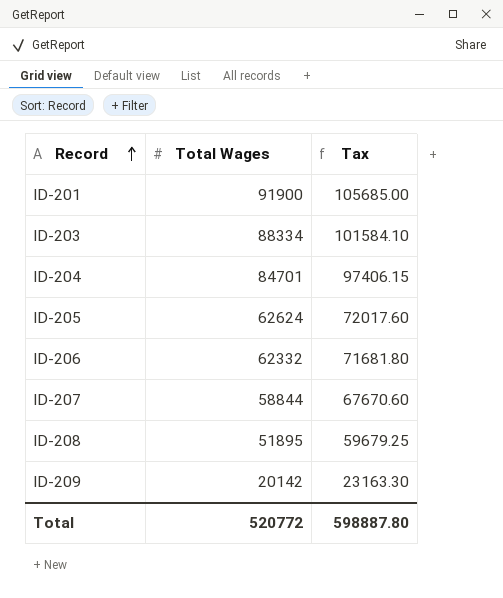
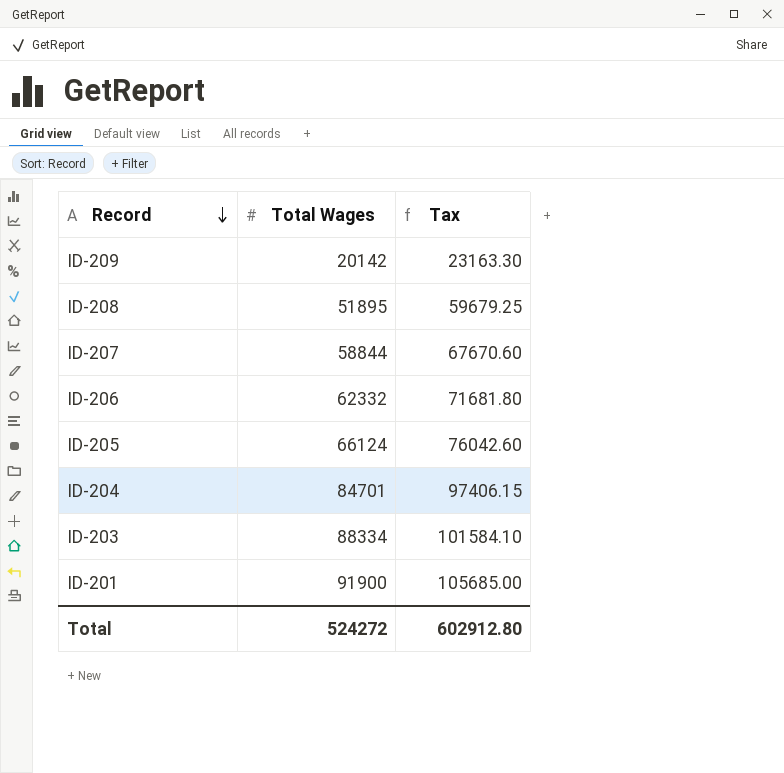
row order: Record ascending -> Record descending
ID-205 | Total Wages: 62624 -> 66124
ID-205 | Tax: 72017.60 -> 76042.60
Total | Total Wages: 520772 -> 524272
Total | Tax: 598887.80 -> 602912.80

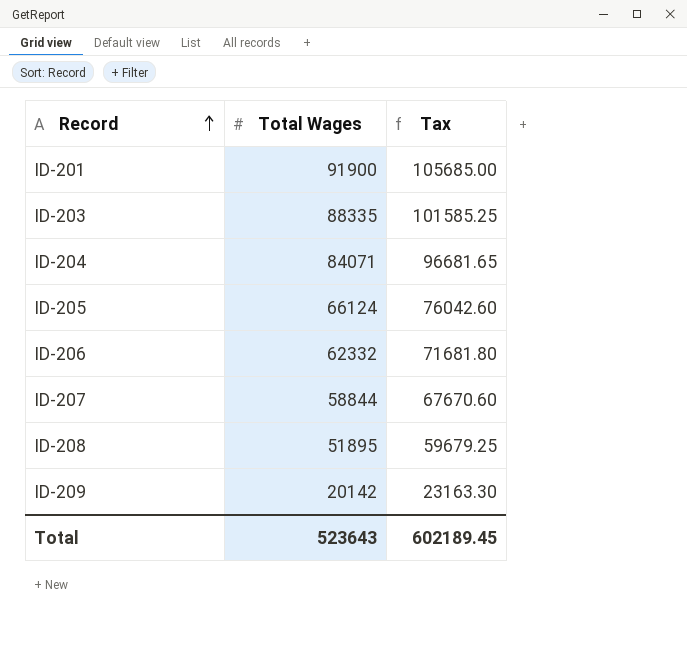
row order: Record descending -> Record ascending
ID-203 | Total Wages: 88334 -> 88335
ID-203 | Tax: 101584.10 -> 101585.25
ID-204 | Total Wages: 84701 -> 84071
ID-204 | Tax: 97406.15 -> 96681.65
Total | Total Wages: 524272 -> 523643
Total | Tax: 602912.80 -> 602189.45

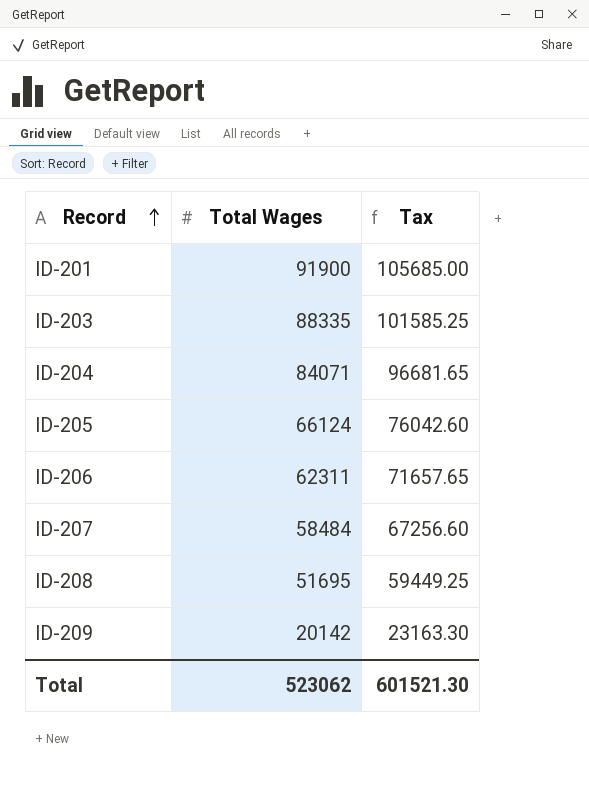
ID-206 | Total Wages: 62332 -> 62311
ID-206 | Tax: 71681.80 -> 71657.65
ID-207 | Total Wages: 58844 -> 58484
ID-207 | Tax: 67670.60 -> 67256.60
ID-208 | Total Wages: 51895 -> 51695
ID-208 | Tax: 59679.25 -> 59449.25
Total | Total Wages: 523643 -> 523062
Total | Tax: 602189.45 -> 601521.30

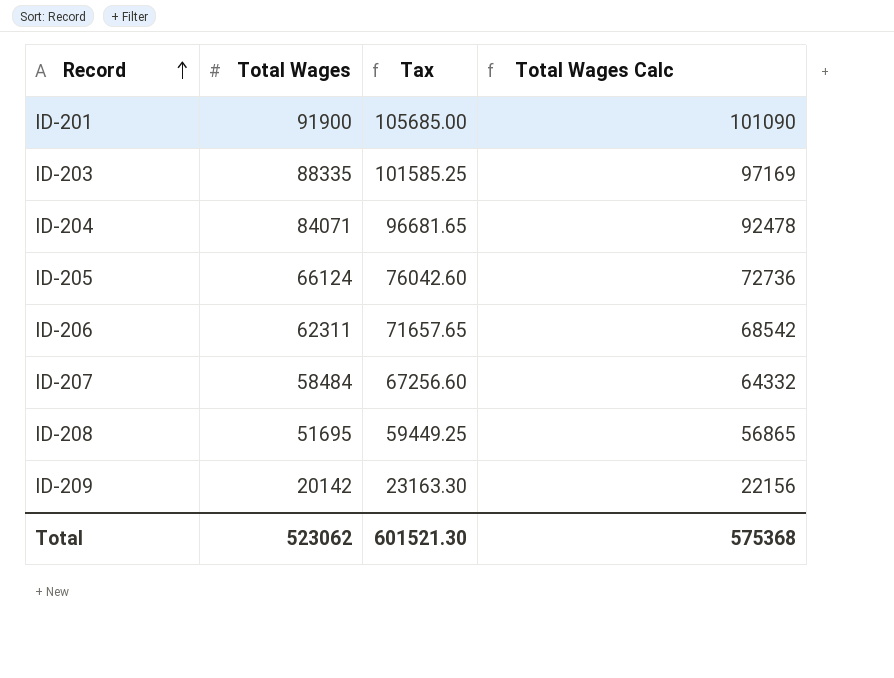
column Total Wages Calc | formula: none -> [Total Wages] * 1.1

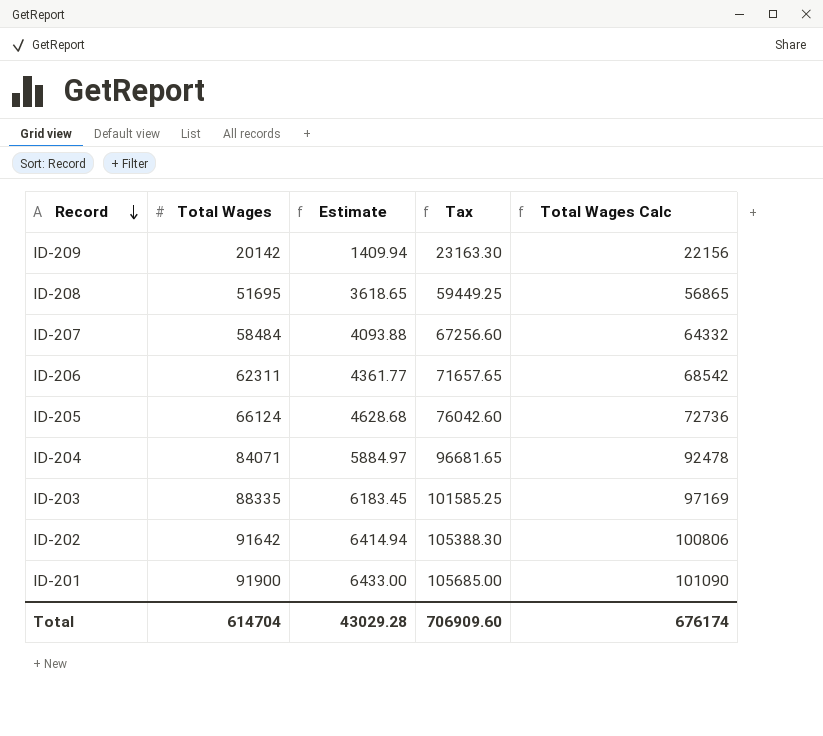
row order: Record ascending -> Record descending
column Estimate | formula: none -> [Total Wages] * 0.07
row ID-202: none -> 91642 | 6414.94 | 105388.30 | 100806
Total | Total Wages: 523062 -> 614704
Total | Tax: 601521.30 -> 706909.60
Total | Total Wages Calc: 575368 -> 676174

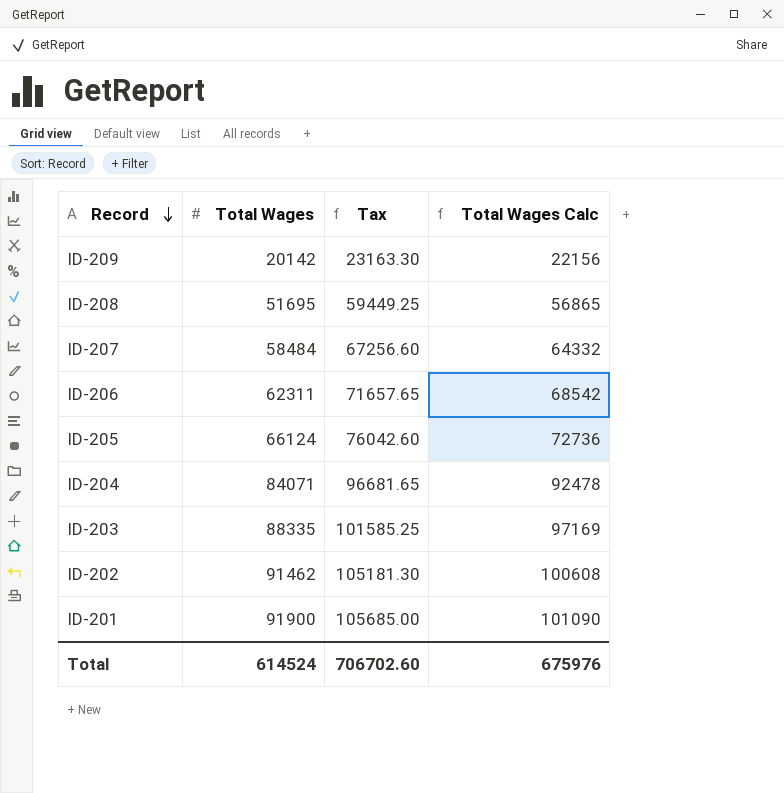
column Estimate | formula: [Total Wages] * 0.07 -> none
ID-202 | Total Wages: 91642 -> 91462
ID-202 | Tax: 105388.30 -> 105181.30
ID-202 | Total Wages Calc: 100806 -> 100608
Total | Total Wages: 614704 -> 614524
Total | Tax: 706909.60 -> 706702.60
Total | Total Wages Calc: 676174 -> 675976

